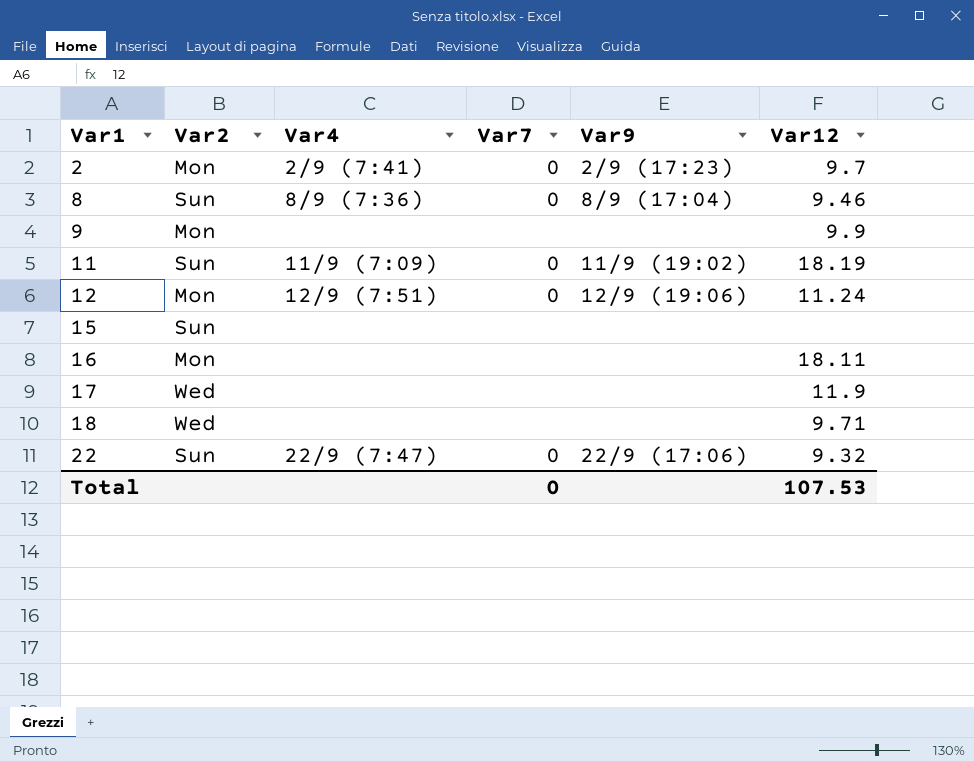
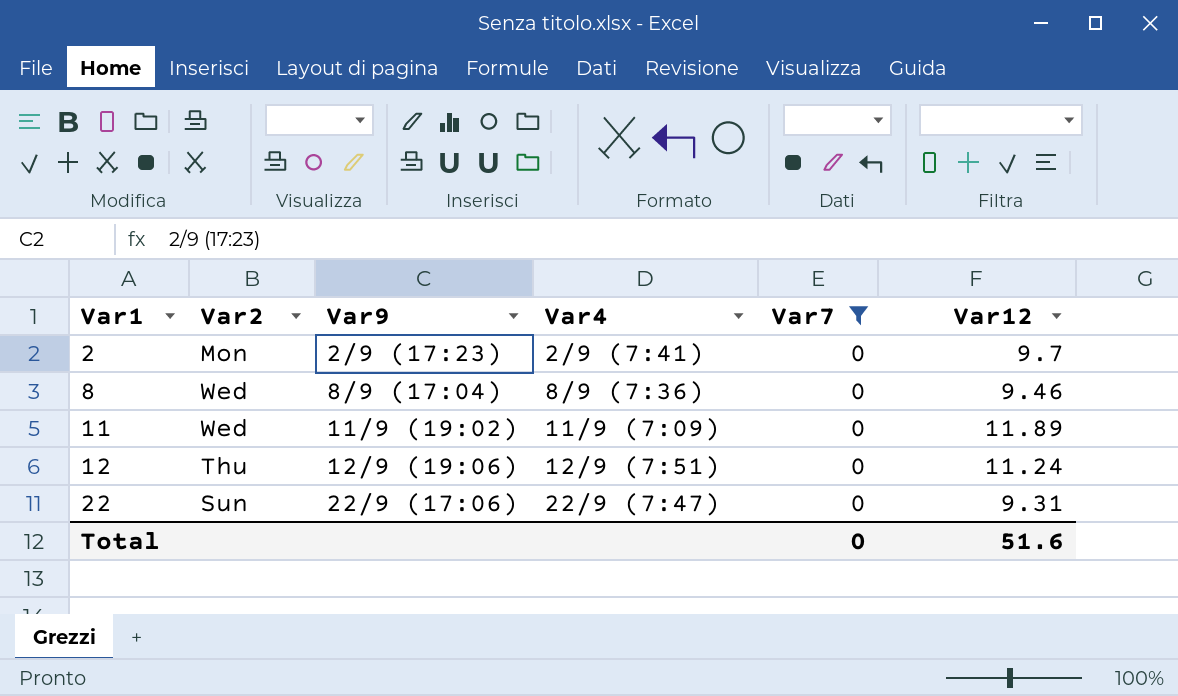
filter: none -> Var7 = 0
column Var9 | position: 5 -> 3
8 | Var2: Sun -> Wed
11 | Var2: Sun -> Wed
11 | Var12: 18.19 -> 11.89
12 | Var2: Mon -> Thu
22 | Var12: 9.32 -> 9.31
Total | Var12: 107.53 -> 51.6

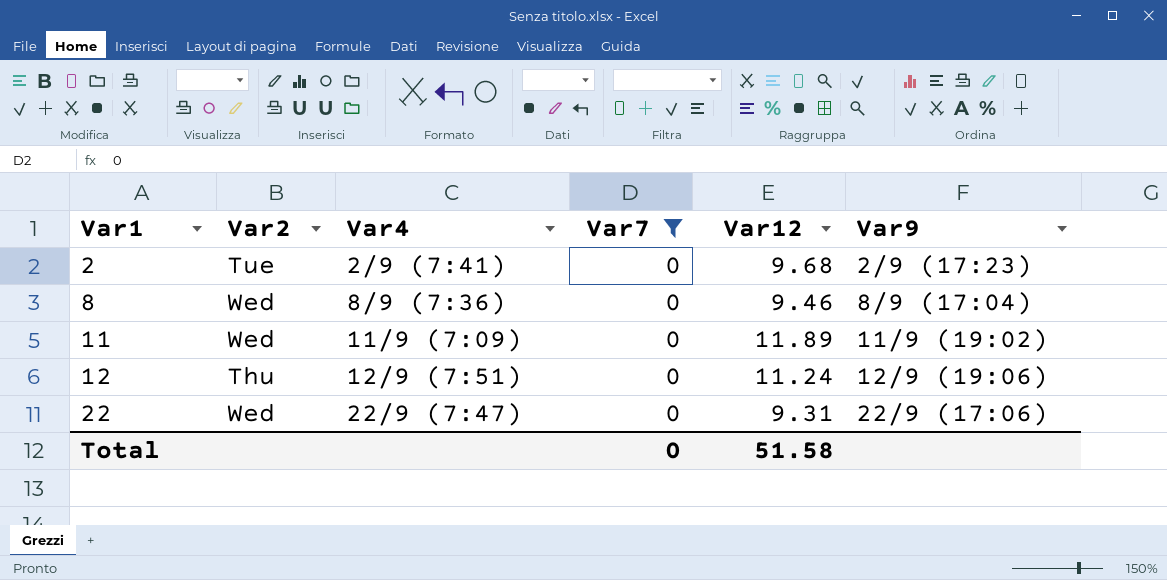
column Var9 | position: 3 -> 6
2 | Var2: Mon -> Tue
2 | Var12: 9.7 -> 9.68
22 | Var2: Sun -> Wed
Total | Var12: 51.6 -> 51.58

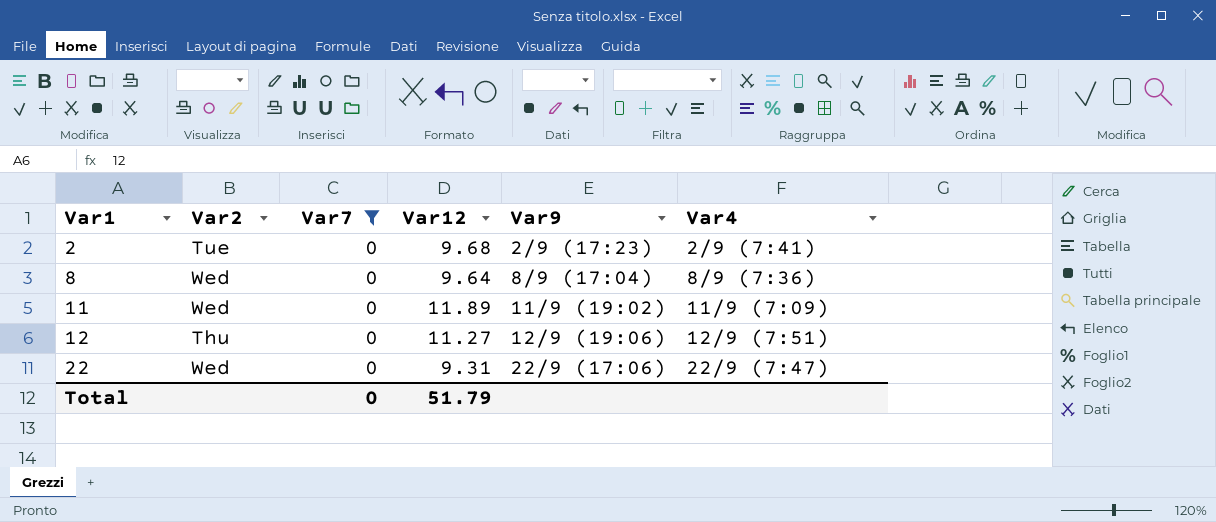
column Var4 | position: 3 -> 6
8 | Var12: 9.46 -> 9.64
12 | Var12: 11.24 -> 11.27
Total | Var12: 51.58 -> 51.79

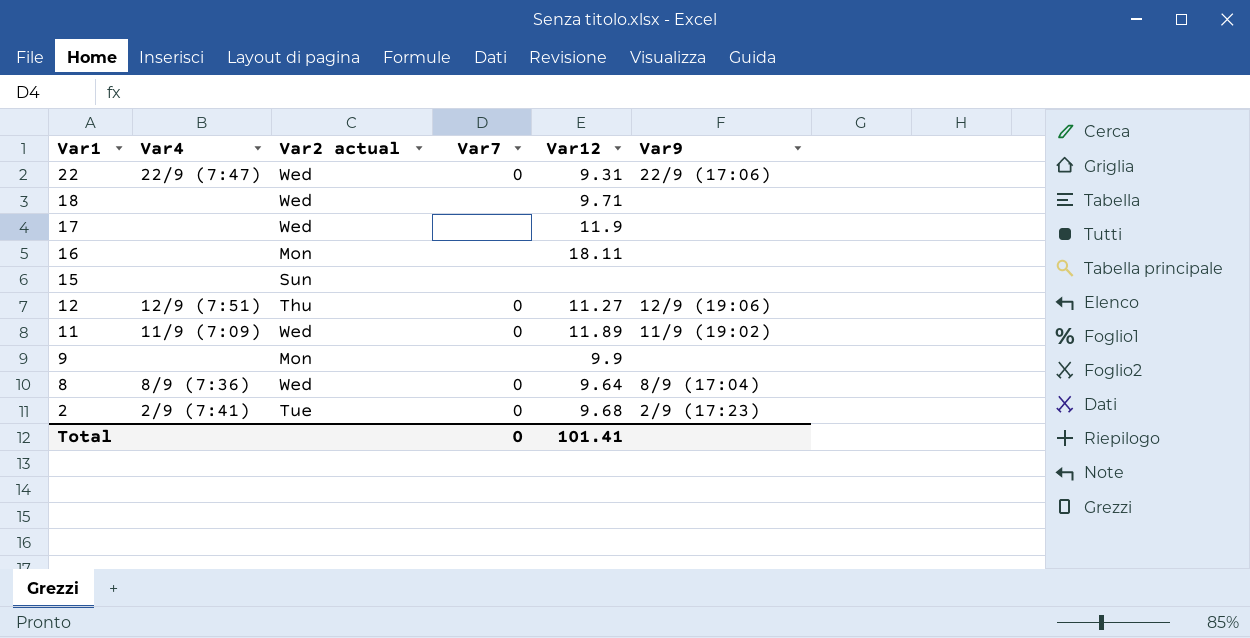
filter: Var7 = 0 -> none
row order: Var1 ascending -> Var1 descending
column Var4 | position: 6 -> 2
column name: Var2 -> Var2 actual
Total | Var12: 51.79 -> 101.41

